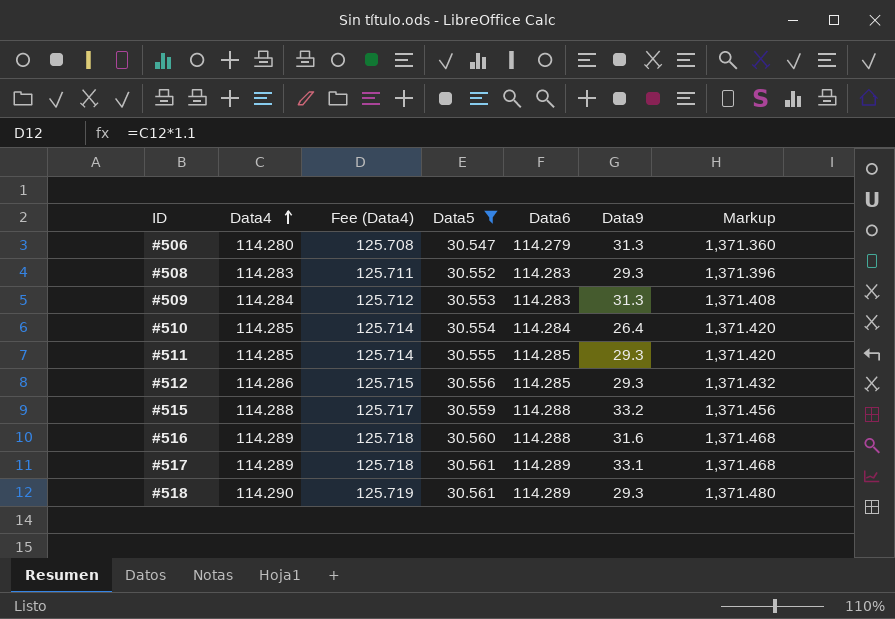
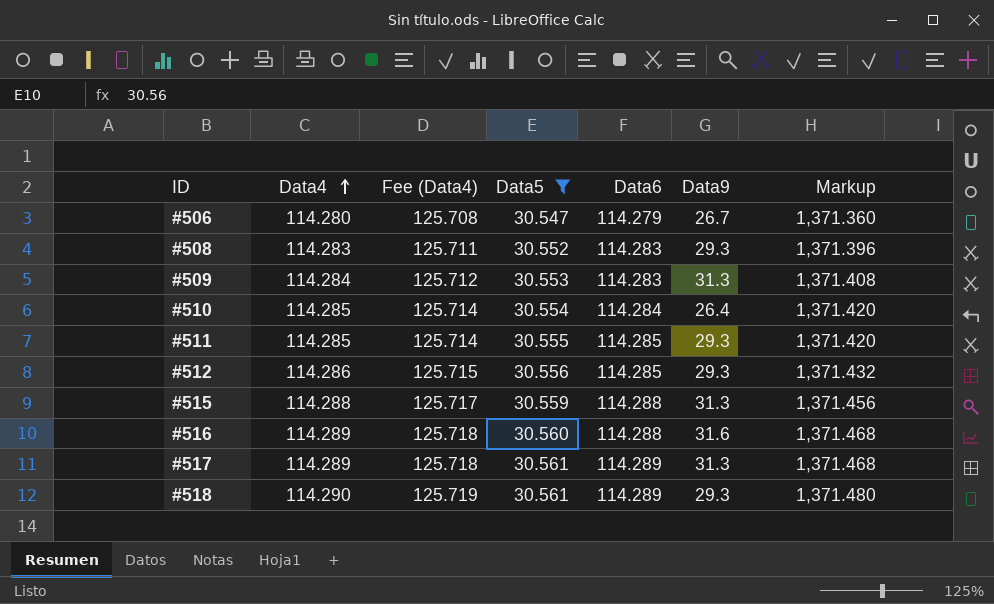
#506 | Data9: 31.3 -> 26.7
#515 | Data9: 33.2 -> 31.3
#517 | Data9: 33.1 -> 31.3

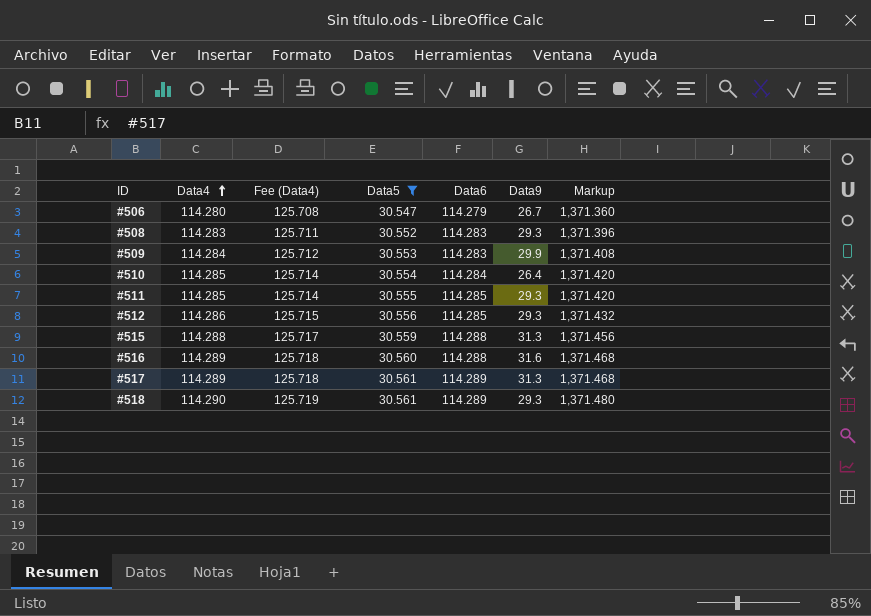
#509 | Data9: 31.3 -> 29.9

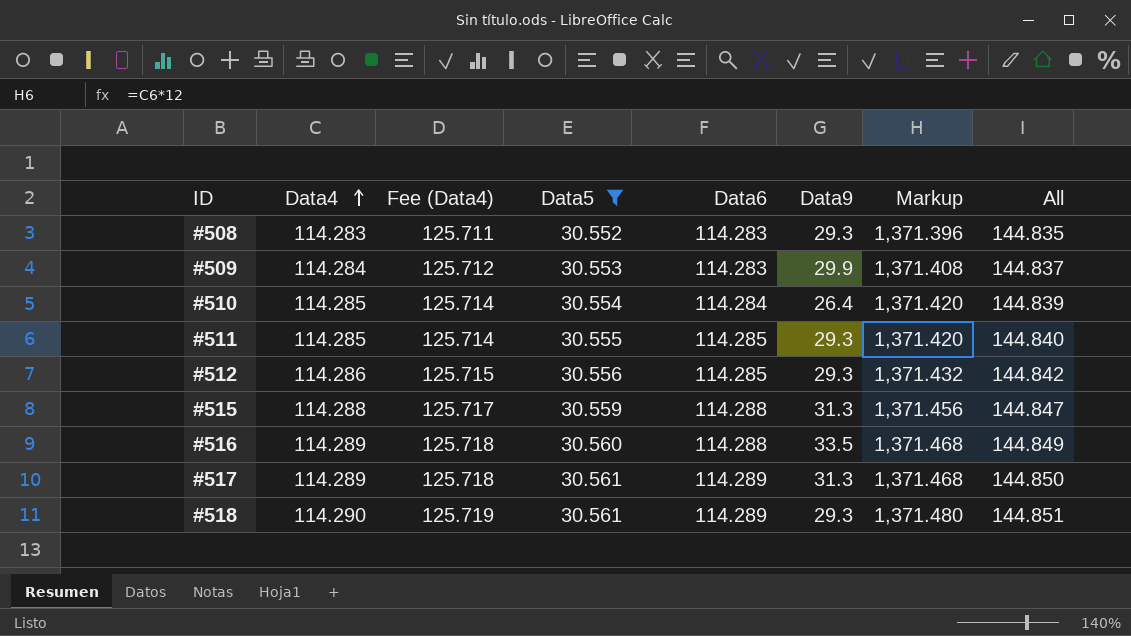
column All | formula: none -> [Data4] + [Data5]
row #506: 114.280 | 125.708 | 30.547 | 114.279 | 26.7 | 1,371.360 -> none
#516 | Data9: 31.6 -> 33.5

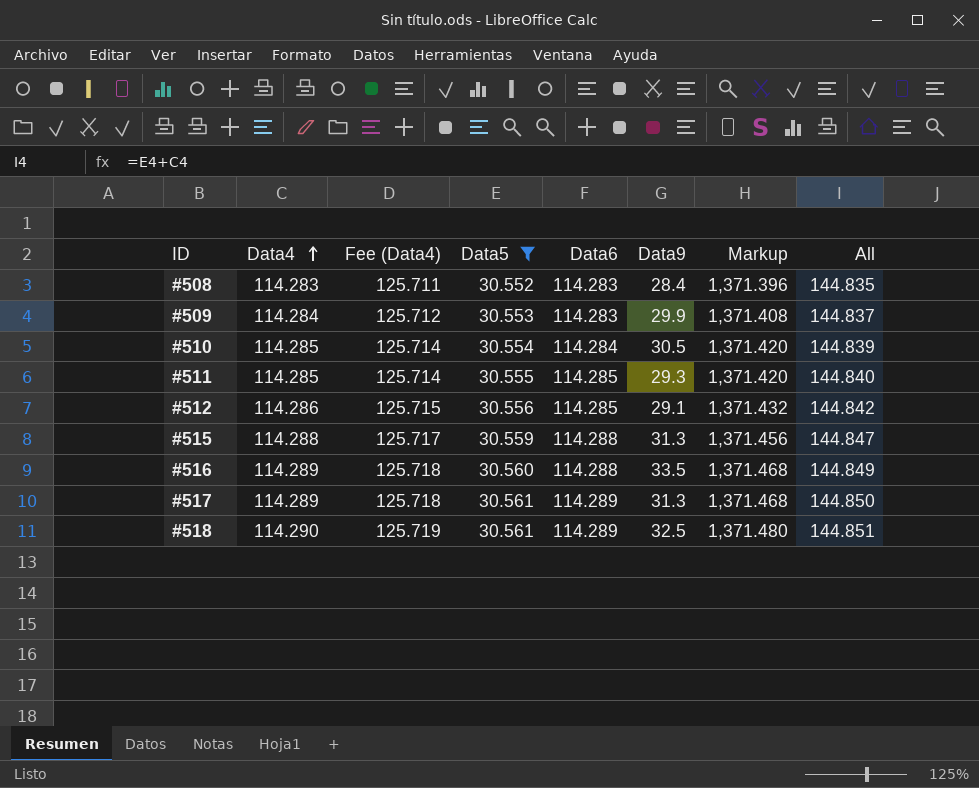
#508 | Data9: 29.3 -> 28.4
#510 | Data9: 26.4 -> 30.5
#512 | Data9: 29.3 -> 29.1
#518 | Data9: 29.3 -> 32.5

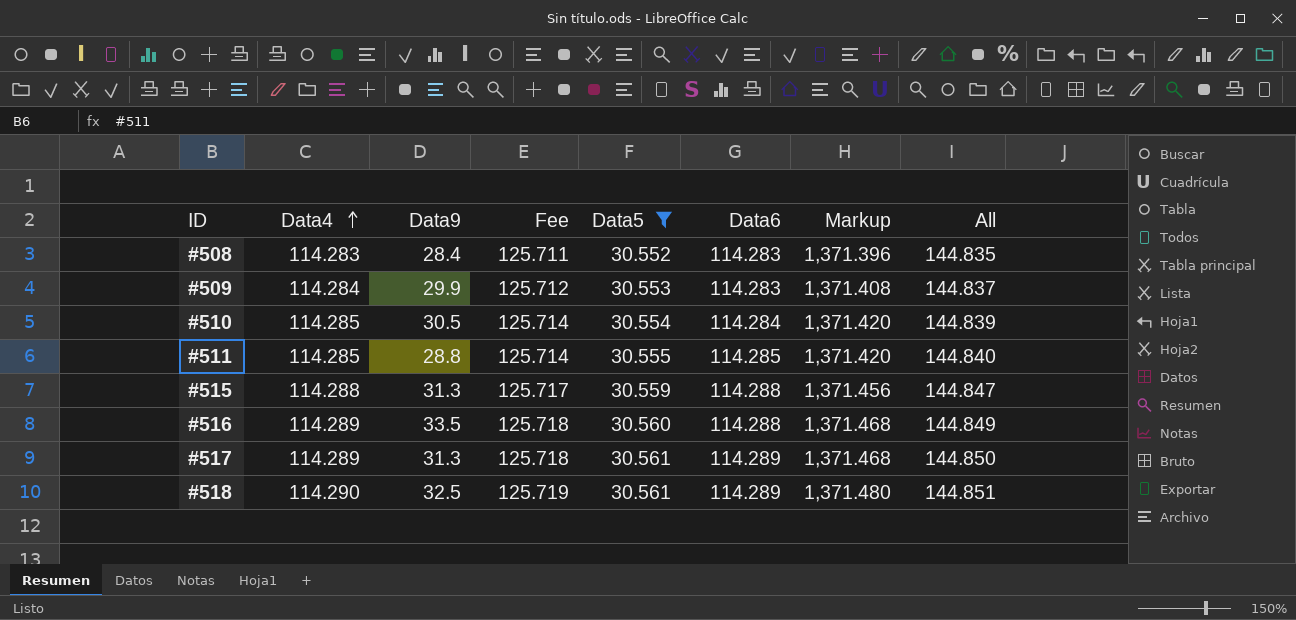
column Data9 | position: 6 -> 3
column name: Fee (Data4) -> Fee
row #512: 114.286 | 125.715 | 30.556 | 114.285 | 29.1 | 1,371.432 | 144.842 -> none
#511 | Data9: 29.3 -> 28.8

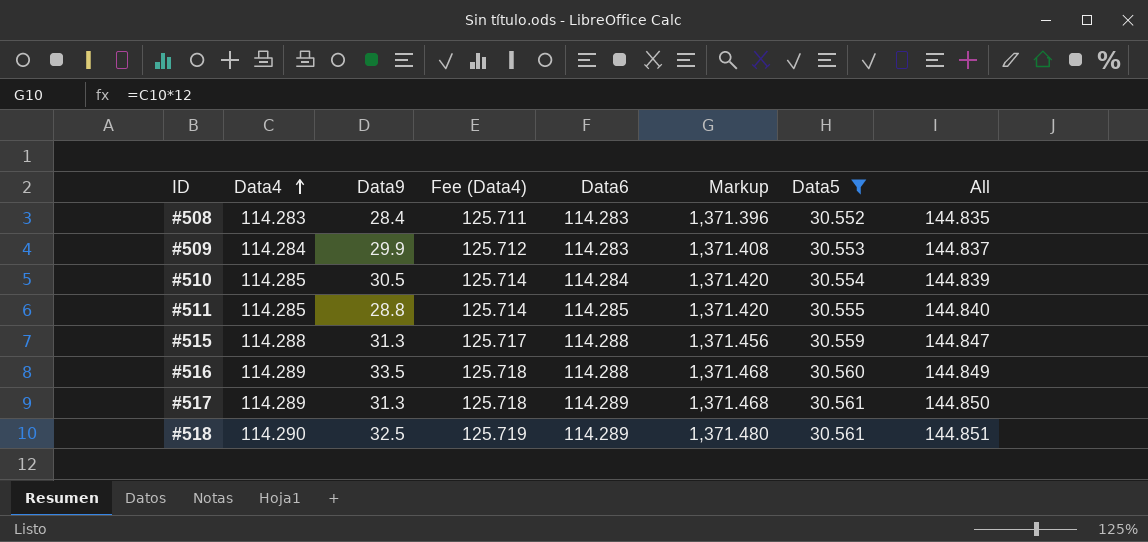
column name: Fee -> Fee (Data4)
column Data5 | position: 5 -> 7

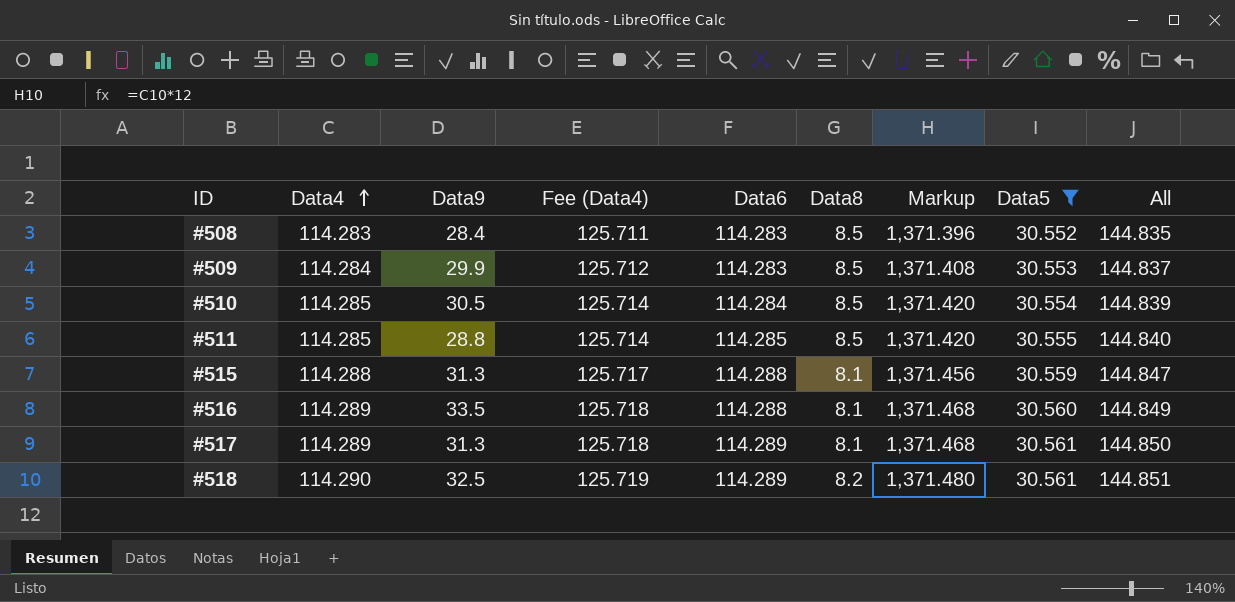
column Data8 | position: none -> 6

